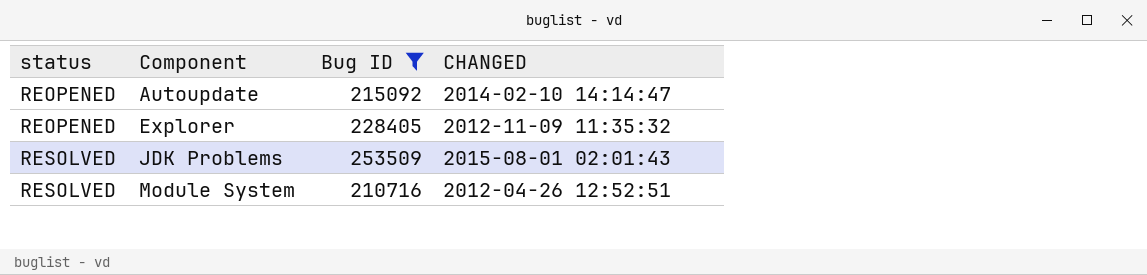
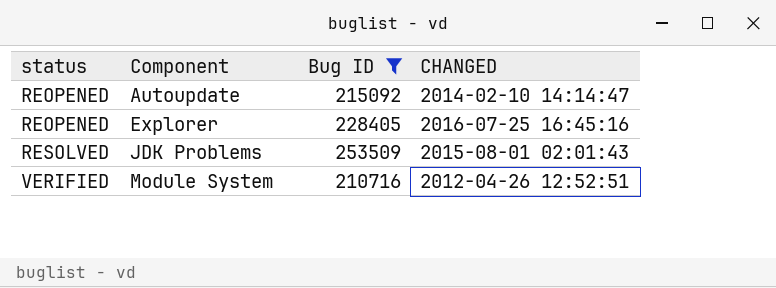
Explorer | CHANGED: 2012-11-09 11:35:32 -> 2016-07-25 16:45:16
Module System | status: RESOLVED -> VERIFIED

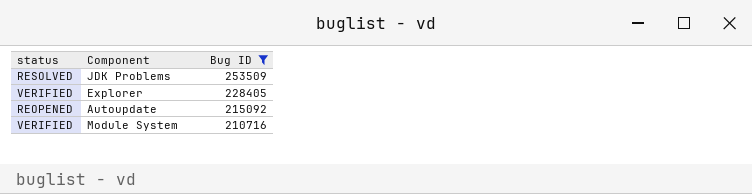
row order: status ascending -> Bug ID descending
column CHANGED | position: 4 -> none
Explorer | status: REOPENED -> VERIFIED

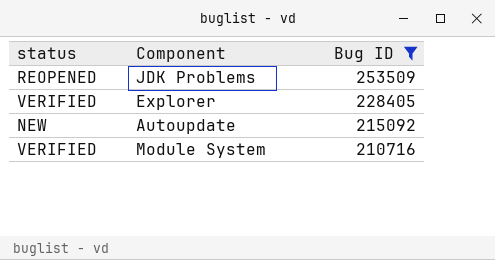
JDK Problems | status: RESOLVED -> REOPENED
Autoupdate | status: REOPENED -> NEW

